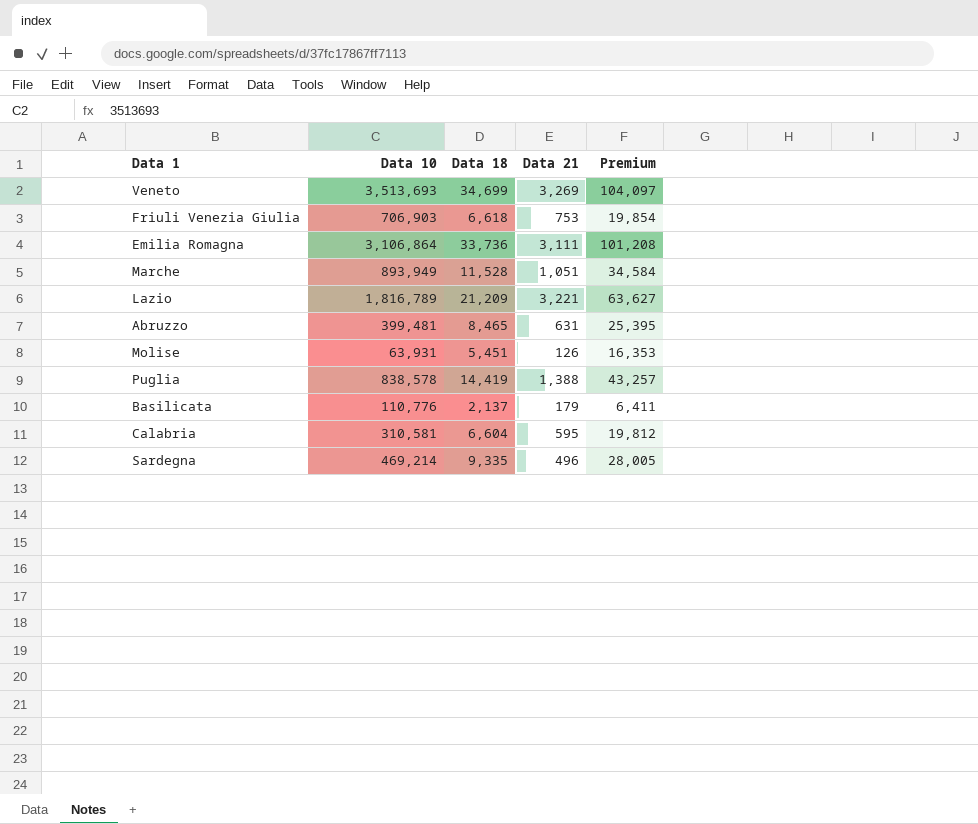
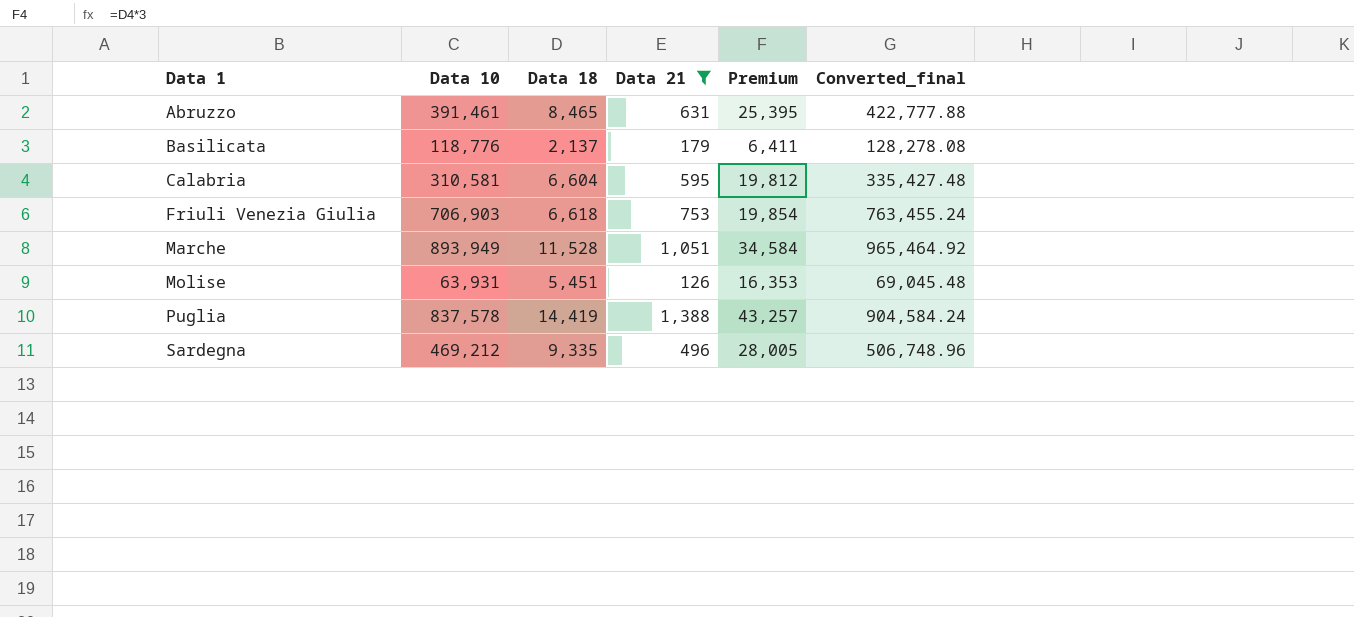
filter: none -> Data 21 <= 1,388
row order: none -> Data 1 ascending
column Converted_final | formula: none -> [Data 10] * 1.08
Abruzzo | Data 10: 399,481 -> 391,461
Basilicata | Data 10: 110,776 -> 118,776
Puglia | Data 10: 838,578 -> 837,578
Sardegna | Data 10: 469,214 -> 469,212

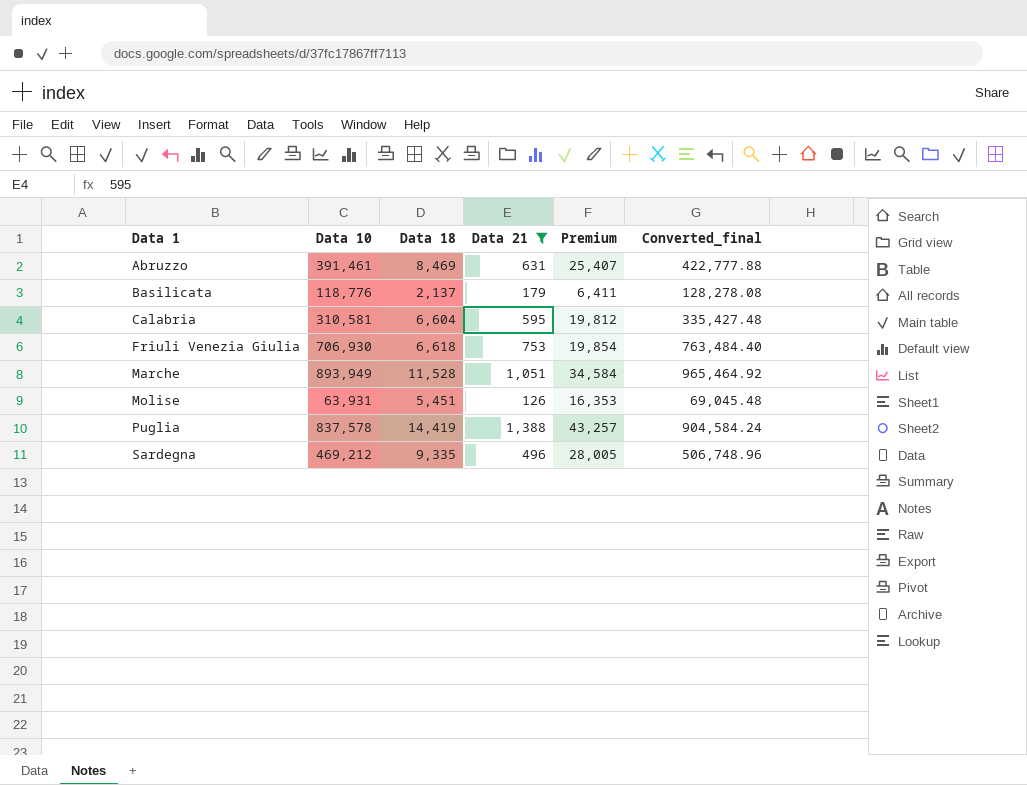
Abruzzo | Data 18: 8,465 -> 8,469
Abruzzo | Premium: 25,395 -> 25,407
Friuli Venezia Giulia | Data 10: 706,903 -> 706,930
Friuli Venezia Giulia | Converted_final: 763,455.24 -> 763,484.40

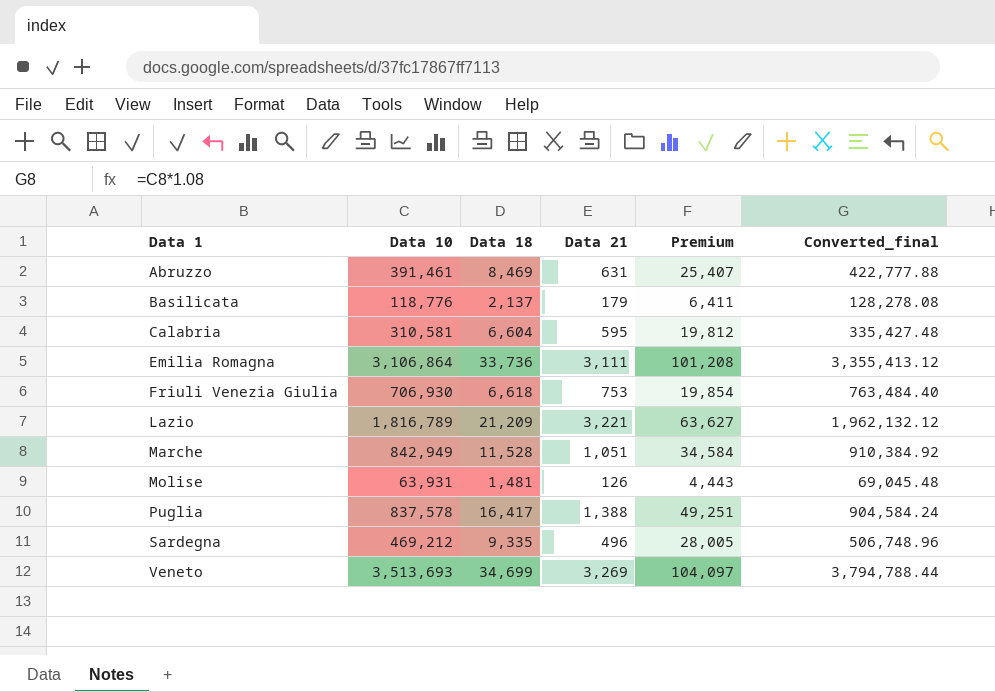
filter: Data 21 <= 1,388 -> none
Marche | Data 10: 893,949 -> 842,949
Marche | Converted_final: 965,464.92 -> 910,384.92
Molise | Data 18: 5,451 -> 1,481
Molise | Premium: 16,353 -> 4,443
Puglia | Data 18: 14,419 -> 16,417
Puglia | Premium: 43,257 -> 49,251

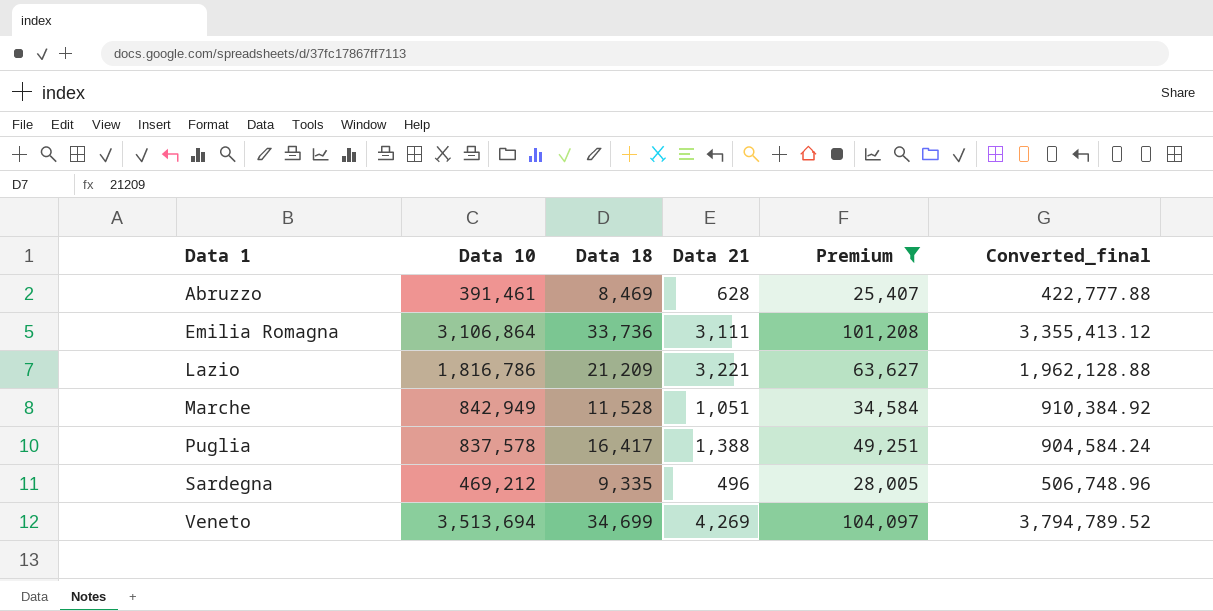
filter: none -> Premium >= 25,407
Abruzzo | Data 21: 631 -> 628
Lazio | Data 10: 1,816,789 -> 1,816,786
Lazio | Converted_final: 1,962,132.12 -> 1,962,128.88
Veneto | Data 10: 3,513,693 -> 3,513,694
Veneto | Data 21: 3,269 -> 4,269
Veneto | Converted_final: 3,794,788.44 -> 3,794,789.52

